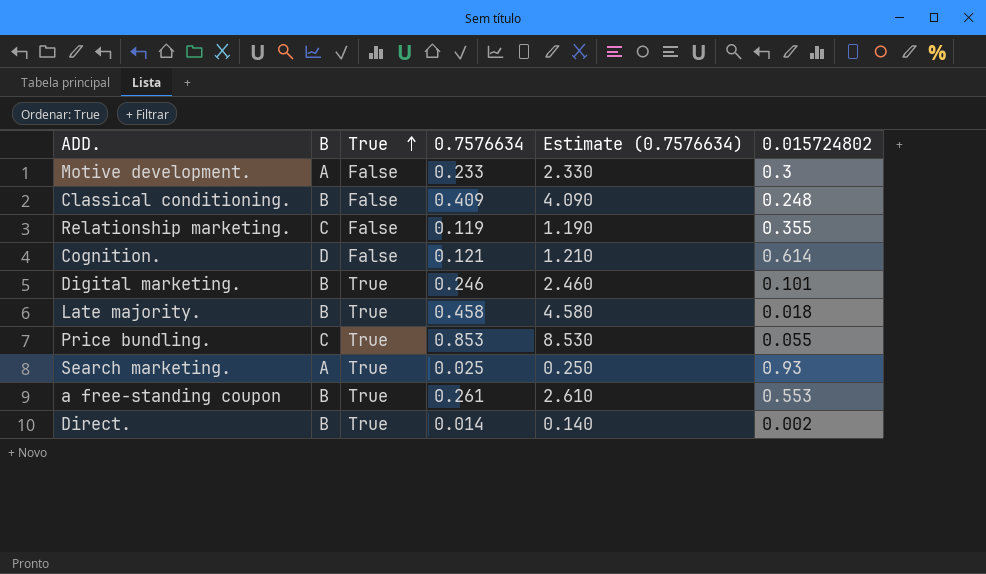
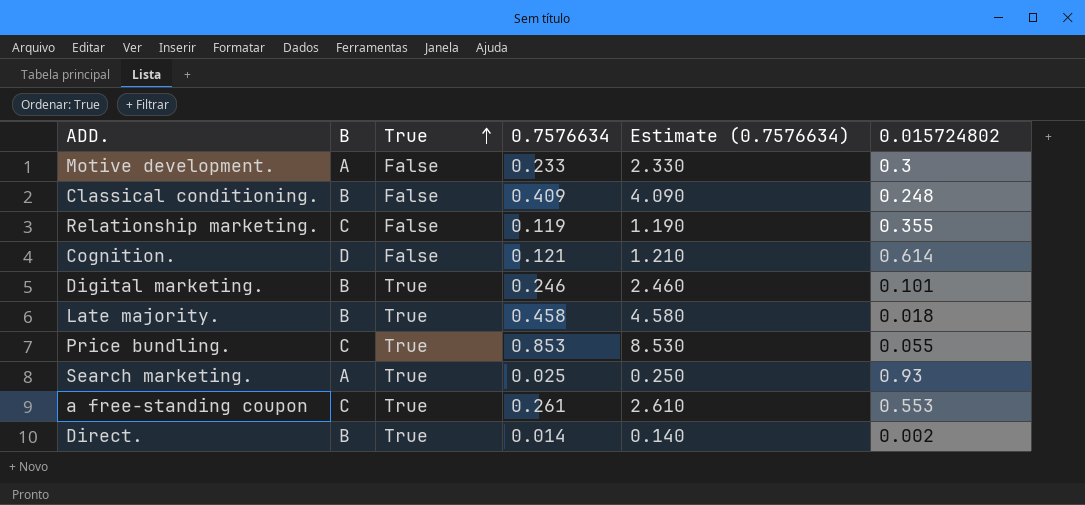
a free-standing coupon | B: B -> C

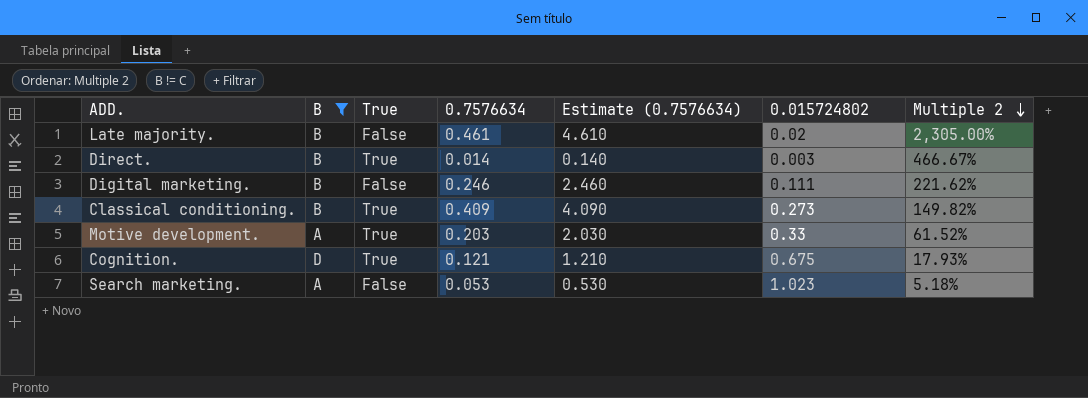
filter: none -> B != C
row order: True ascending -> Multiple 2 descending
column Multiple 2 | formula: none -> [0.7576634] / [0.015724802]
Late majority. | True: True -> False
Late majority. | 0.7576634: 0.458 -> 0.461
Late majority. | Estimate (0.7576634): 4.580 -> 4.610
Late majority. | 0.015724802: 0.018 -> 0.02
Direct. | 0.015724802: 0.002 -> 0.003
Digital marketing. | True: True -> False
Digital marketing. | 0.015724802: 0.101 -> 0.111
Classical conditioning. | True: False -> True
Classical conditioning. | 0.015724802: 0.248 -> 0.273
Motive development. | True: False -> True
Motive development. | 0.7576634: 0.233 -> 0.203
Motive development. | Estimate (0.7576634): 2.330 -> 2.030
Motive development. | 0.015724802: 0.3 -> 0.33
Cognition. | True: False -> True
Cognition. | 0.015724802: 0.614 -> 0.675
Search marketing. | True: True -> False
Search marketing. | 0.7576634: 0.025 -> 0.053
Search marketing. | Estimate (0.7576634): 0.250 -> 0.530
Search marketing. | 0.015724802: 0.93 -> 1.023

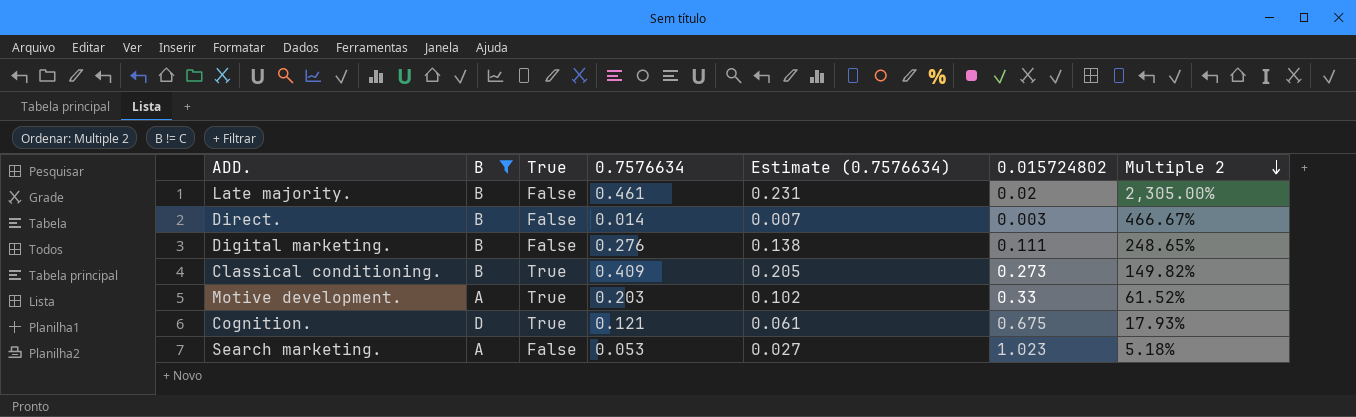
column Estimate (0.7576634) | formula: [0.7576634] * 10 -> [0.7576634] * 0.5
Direct. | True: True -> False
Digital marketing. | 0.7576634: 0.246 -> 0.276
Digital marketing. | Multiple 2: 221.62% -> 248.65%

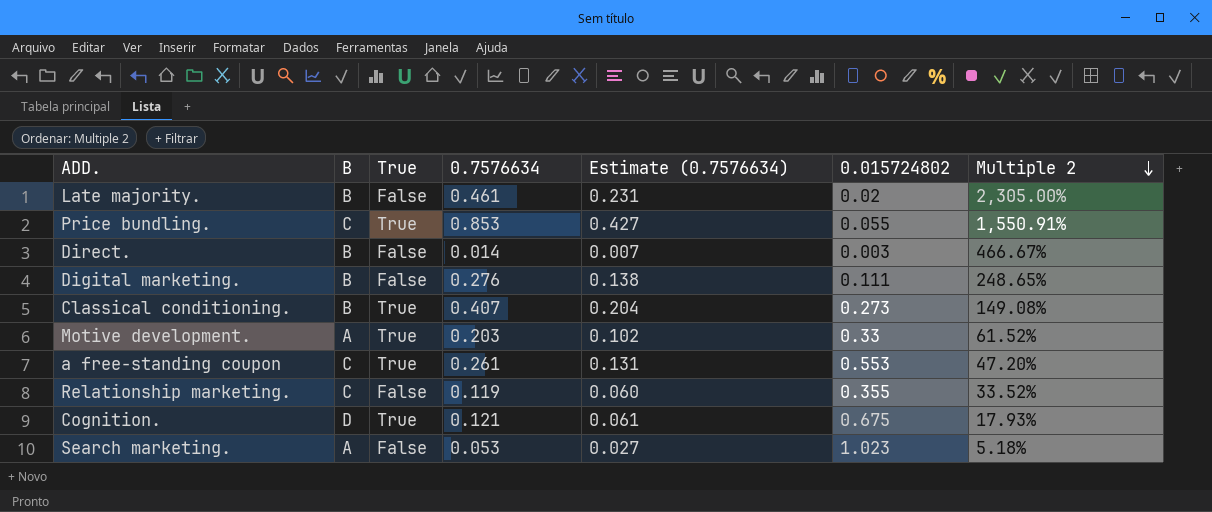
filter: B != C -> none
Classical conditioning. | 0.7576634: 0.409 -> 0.407
Classical conditioning. | Estimate (0.7576634): 0.205 -> 0.204
Classical conditioning. | Multiple 2: 149.82% -> 149.08%

